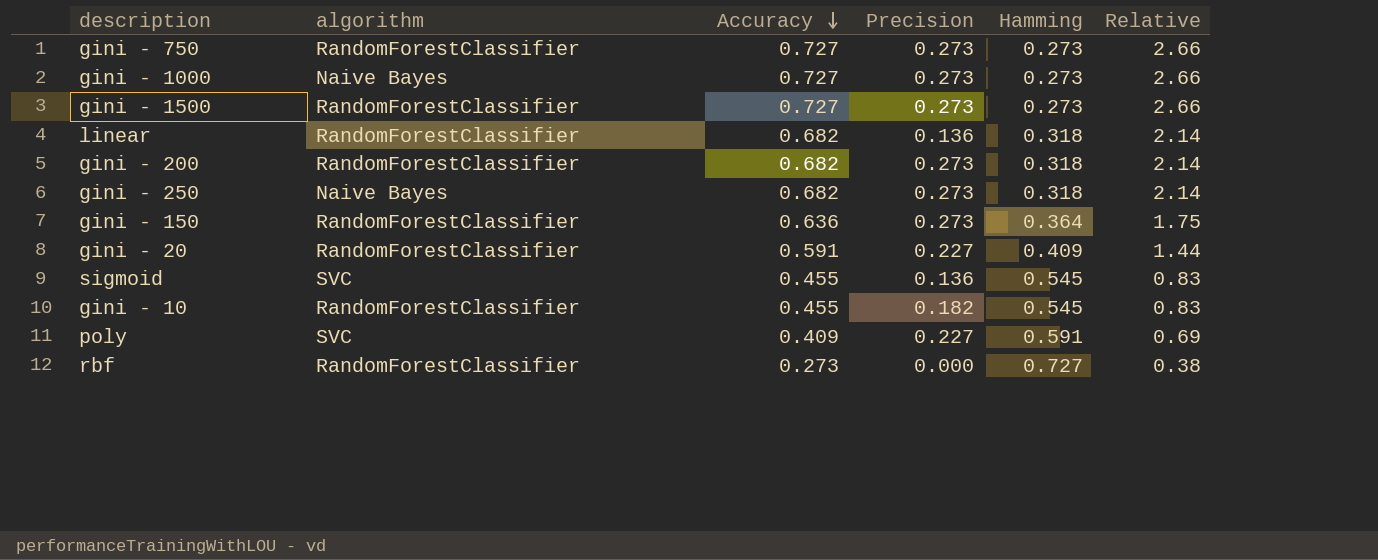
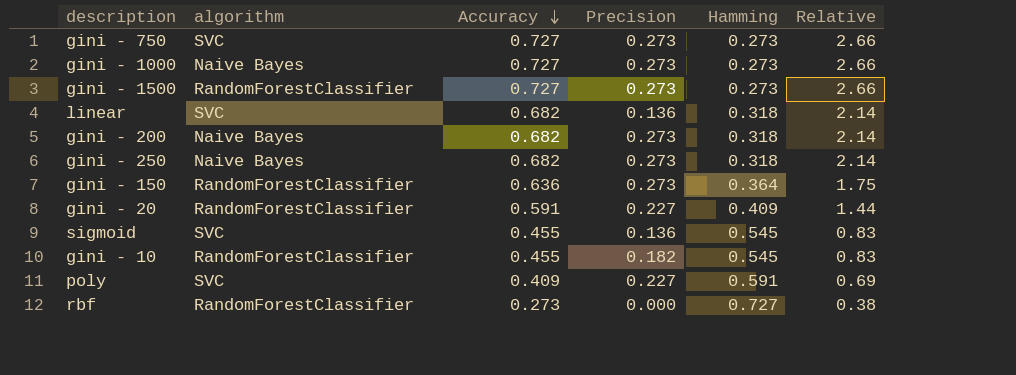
gini - 750 | algorithm: RandomForestClassifier -> SVC
linear | algorithm: RandomForestClassifier -> SVC
gini - 200 | algorithm: RandomForestClassifier -> Naive Bayes

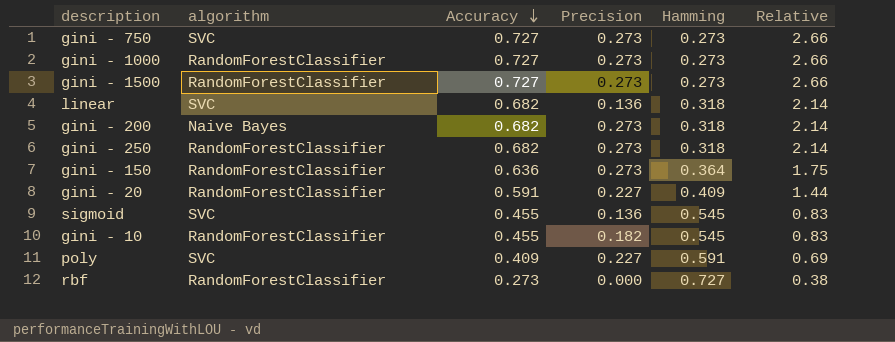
gini - 1000 | algorithm: Naive Bayes -> RandomForestClassifier
gini - 250 | algorithm: Naive Bayes -> RandomForestClassifier

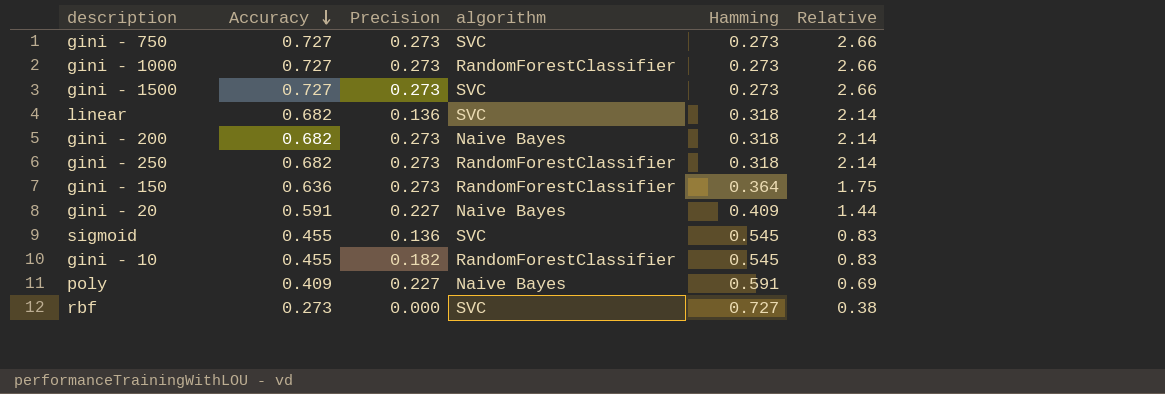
column algorithm | position: 2 -> 4
gini - 1500 | algorithm: RandomForestClassifier -> SVC
gini - 20 | algorithm: RandomForestClassifier -> Naive Bayes
poly | algorithm: SVC -> Naive Bayes
rbf | algorithm: RandomForestClassifier -> SVC

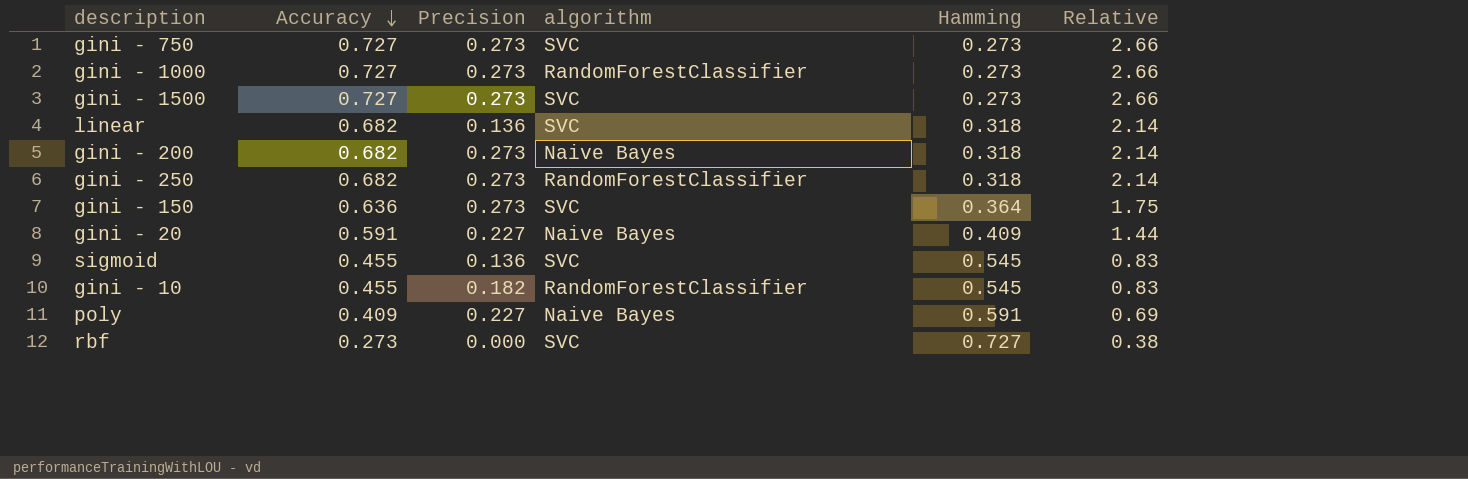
gini - 150 | algorithm: RandomForestClassifier -> SVC

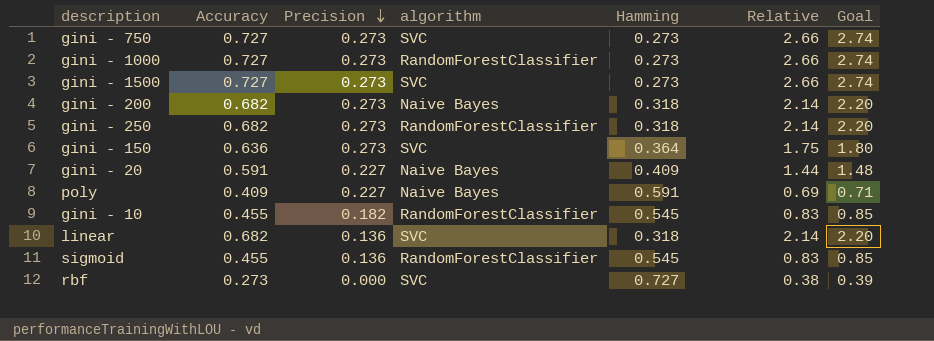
row order: Accuracy descending -> Precision descending
column Goal | formula: none -> [Relative] * 1.03
sigmoid | algorithm: SVC -> RandomForestClassifier

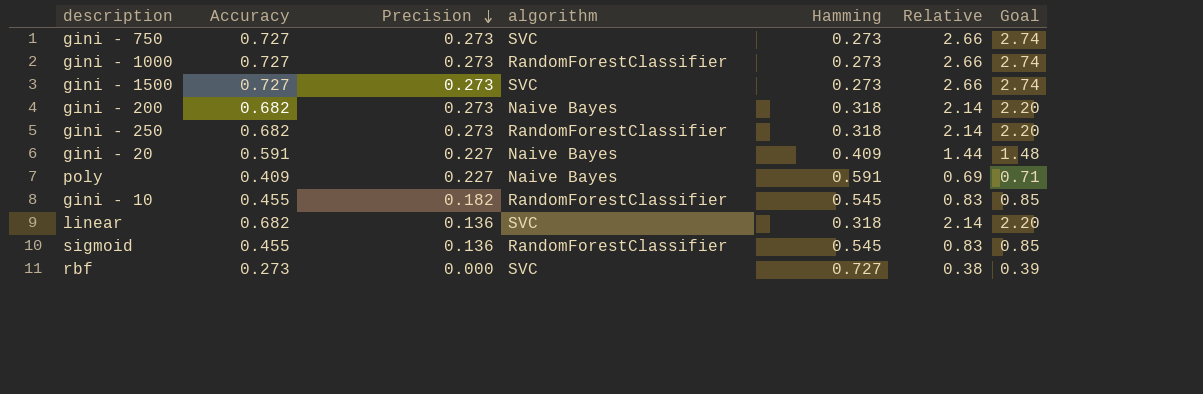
row gini - 150: 0.636 | 0.273 | SVC | 0.364 | 1.75 | 1.80 -> none

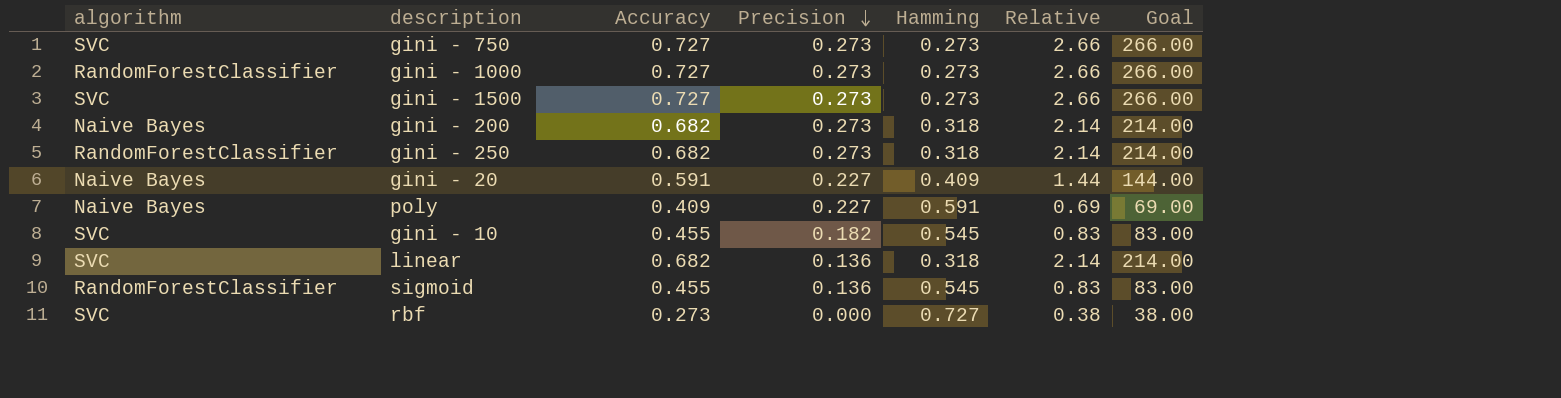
column algorithm | position: 4 -> 1
column Goal | formula: [Relative] * 1.03 -> [Relative] * 100
gini - 10 | algorithm: RandomForestClassifier -> SVC

